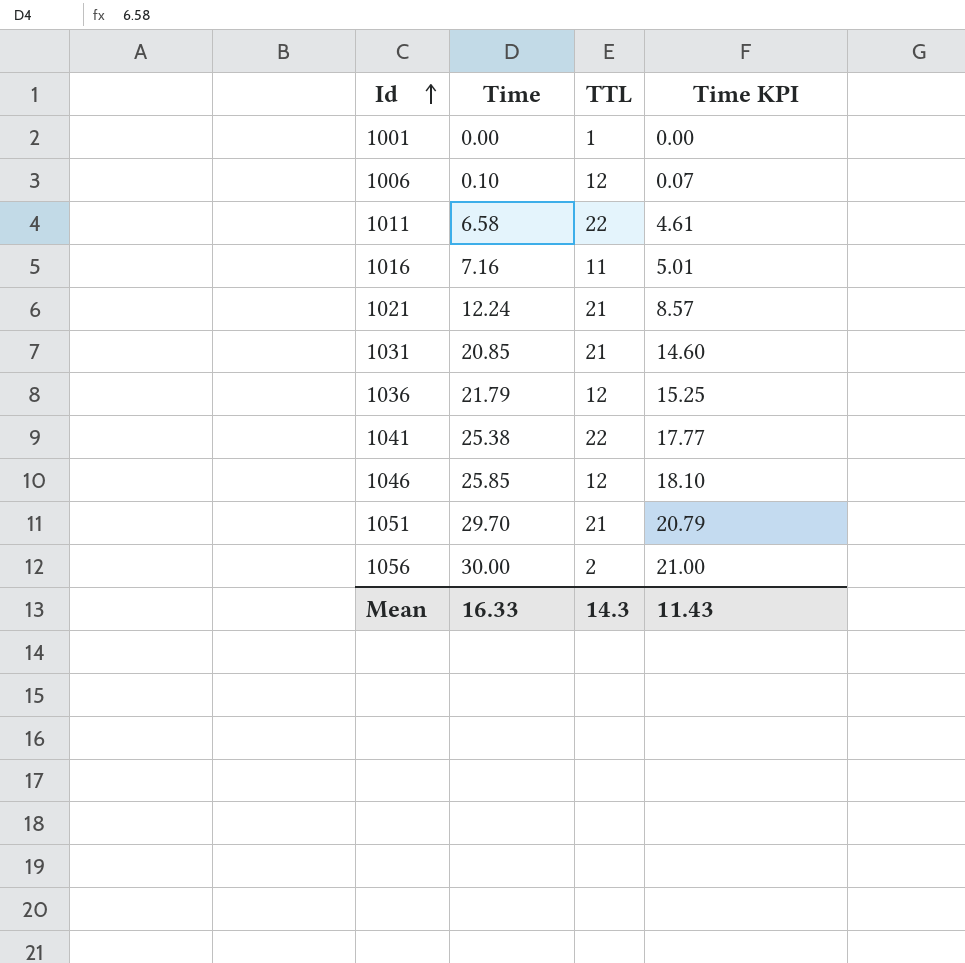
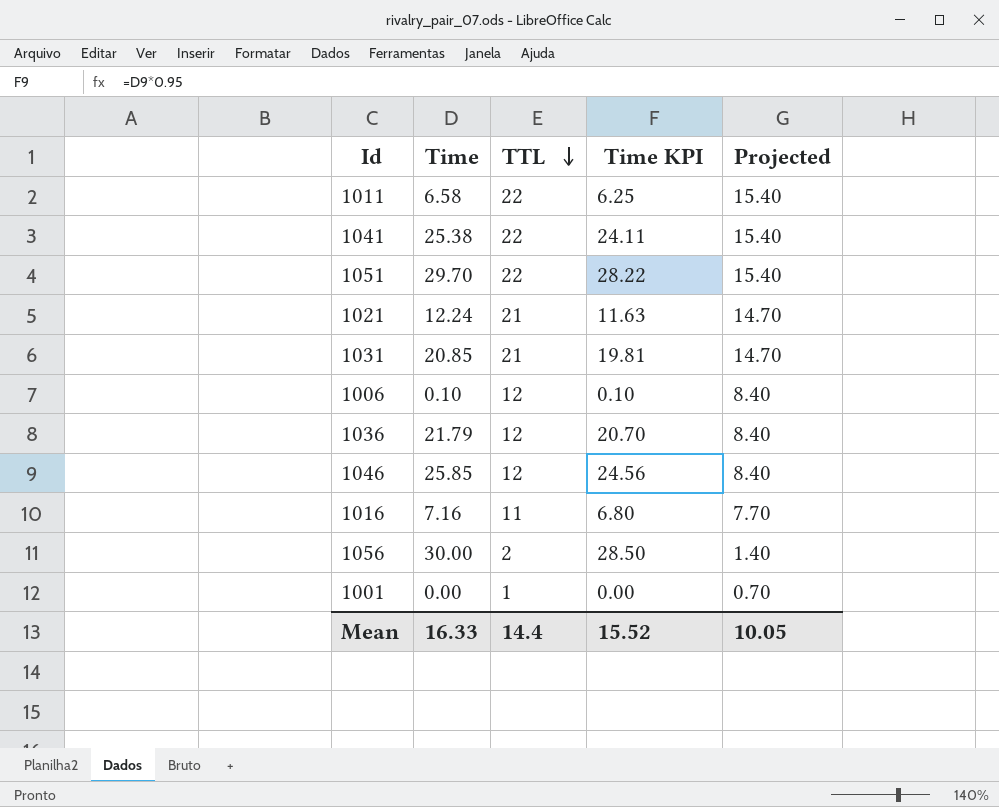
row order: Id ascending -> TTL descending
column Time KPI | formula: [Time] * 0.7 -> [Time] * 0.95
column Projected | formula: none -> [TTL] * 0.7
1051 | TTL: 21 -> 22
Mean | TTL: 14.3 -> 14.4
Mean | Time KPI: 11.43 -> 15.52

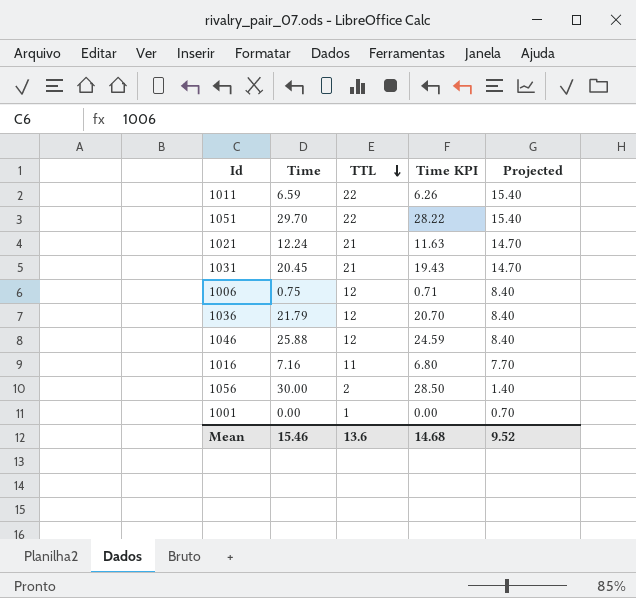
row 1041: 25.38 | 22 | 24.11 | 15.40 -> none
1011 | Time: 6.58 -> 6.59
1011 | Time KPI: 6.25 -> 6.26
1031 | Time: 20.85 -> 20.45
1031 | Time KPI: 19.81 -> 19.43
1006 | Time: 0.10 -> 0.75
1006 | Time KPI: 0.10 -> 0.71
1046 | Time: 25.85 -> 25.88
1046 | Time KPI: 24.56 -> 24.59
Mean | Time: 16.33 -> 15.46
Mean | TTL: 14.4 -> 13.6
Mean | Time KPI: 15.52 -> 14.68
Mean | Projected: 10.05 -> 9.52

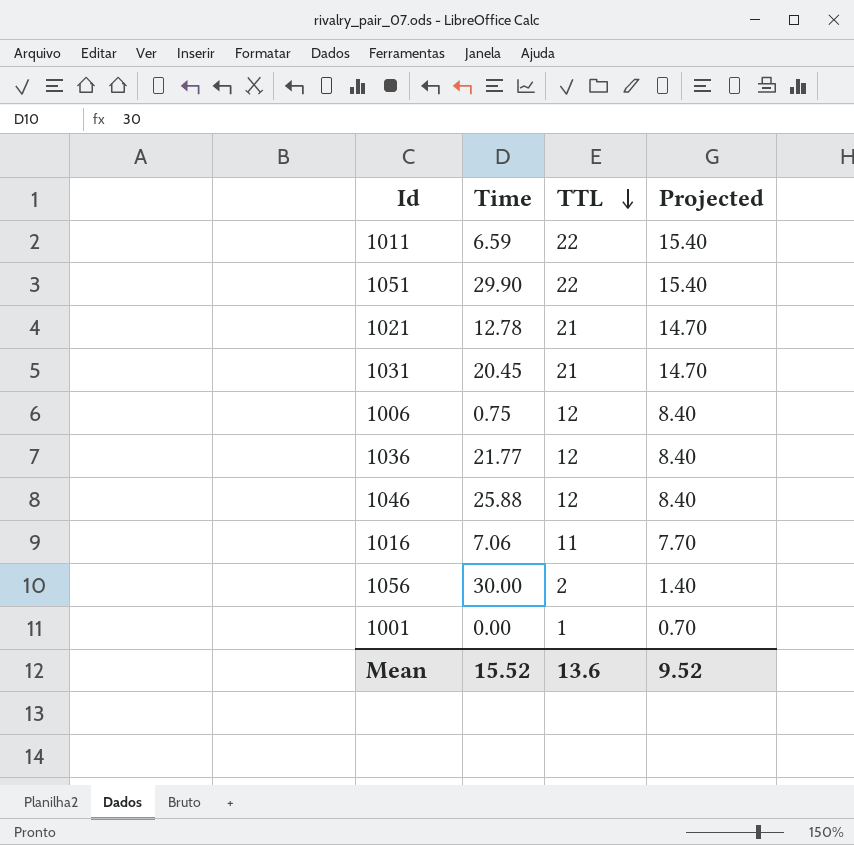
column Time KPI | formula: [Time] * 0.95 -> none
1051 | Time: 29.70 -> 29.90
1021 | Time: 12.24 -> 12.78
1036 | Time: 21.79 -> 21.77
1016 | Time: 7.16 -> 7.06
Mean | Time: 15.46 -> 15.52

